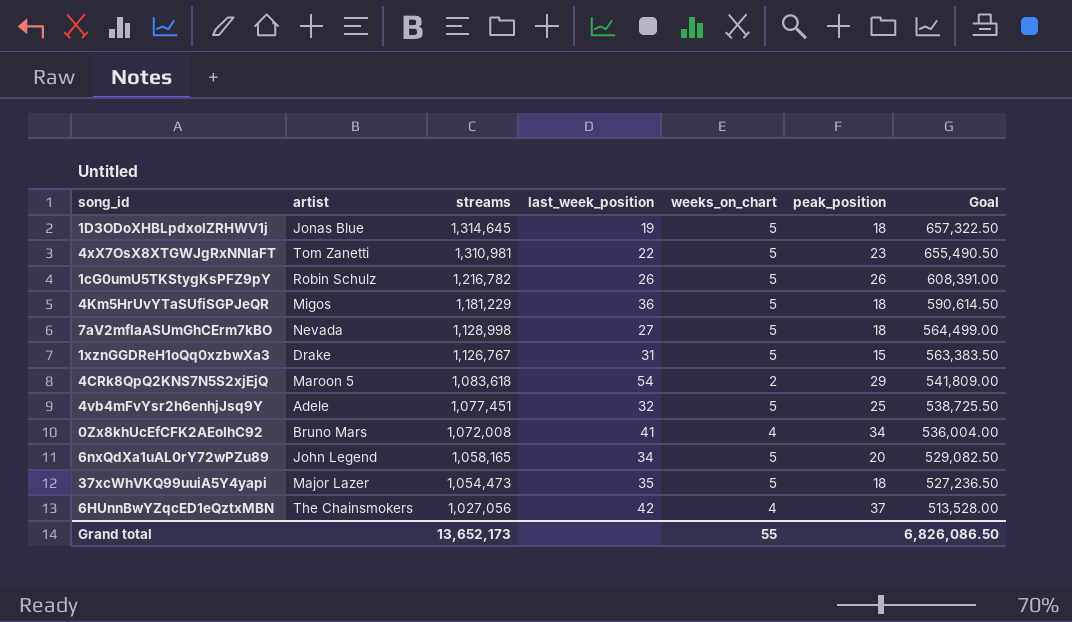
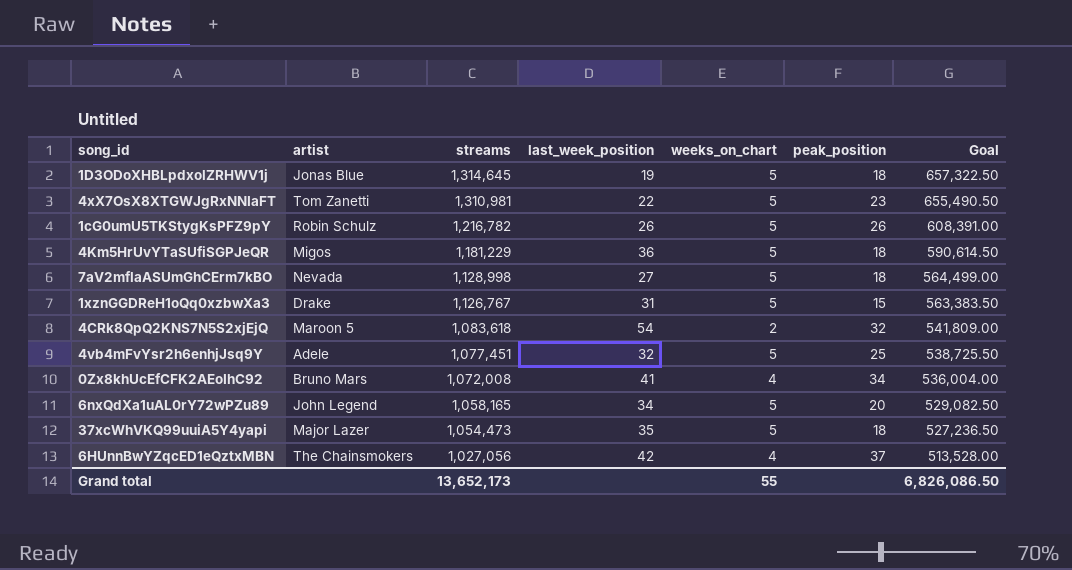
4CRk8QpQ2KNS7N5S2xjEjQ | peak_position: 29 -> 32

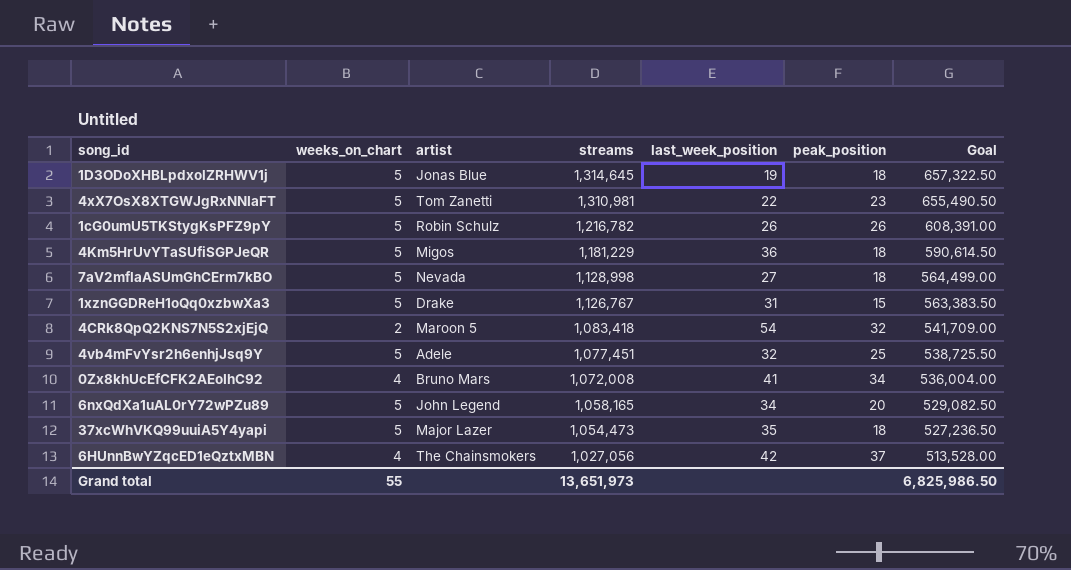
column weeks_on_chart | position: 5 -> 2
4CRk8QpQ2KNS7N5S2xjEjQ | streams: 1,083,618 -> 1,083,418
4CRk8QpQ2KNS7N5S2xjEjQ | Goal: 541,809.00 -> 541,709.00
Grand total | streams: 13,652,173 -> 13,651,973
Grand total | Goal: 6,826,086.50 -> 6,825,986.50

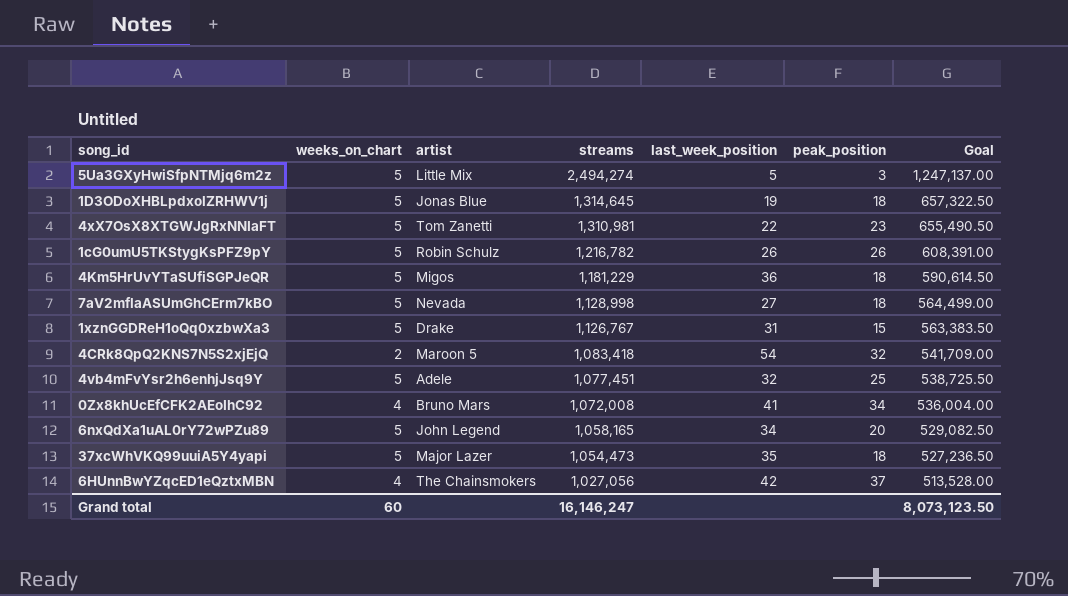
row 5Ua3GXyHwiSfpNTMjq6m2z: none -> 5 | Little Mix | 2,494,274 | 5 | 3 | 1,247,137.00
Grand total | weeks_on_chart: 55 -> 60
Grand total | streams: 13,651,973 -> 16,146,247
Grand total | Goal: 6,825,986.50 -> 8,073,123.50

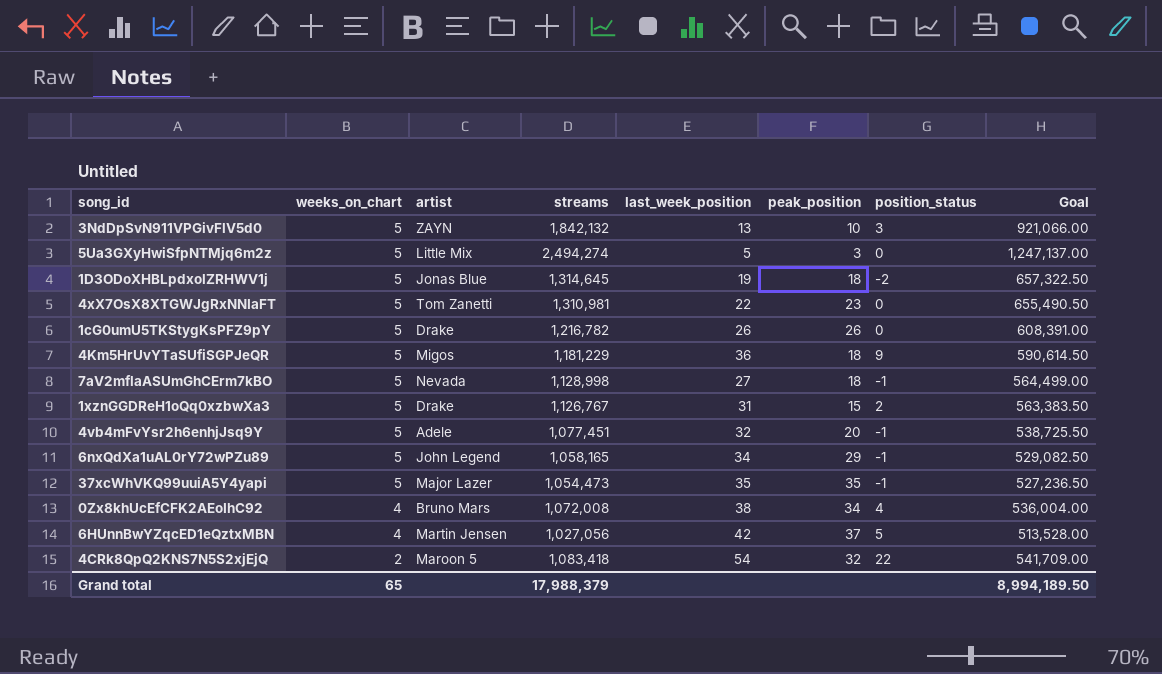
row order: streams descending -> weeks_on_chart descending
column position_status | position: none -> 7
row 3NdDpSvN911VPGivFlV5d0: none -> 5 | ZAYN | 1,842,132 | 13 | 10 | 3 | 921,066.00
1cG0umU5TKStygKsPFZ9pY | artist: Robin Schulz -> Drake
4vb4mFvYsr2h6enhjJsq9Y | peak_position: 25 -> 20
6nxQdXa1uAL0rY72wPZu89 | peak_position: 20 -> 29
37xcWhVKQ99uuiA5Y4yapi | peak_position: 18 -> 35
0Zx8khUcEfCFK2AEoIhC92 | last_week_position: 41 -> 38
6HUnnBwYZqcED1eQztxMBN | artist: The Chainsmokers -> Martin Jensen
Grand total | weeks_on_chart: 60 -> 65
Grand total | streams: 16,146,247 -> 17,988,379
Grand total | Goal: 8,073,123.50 -> 8,994,189.50

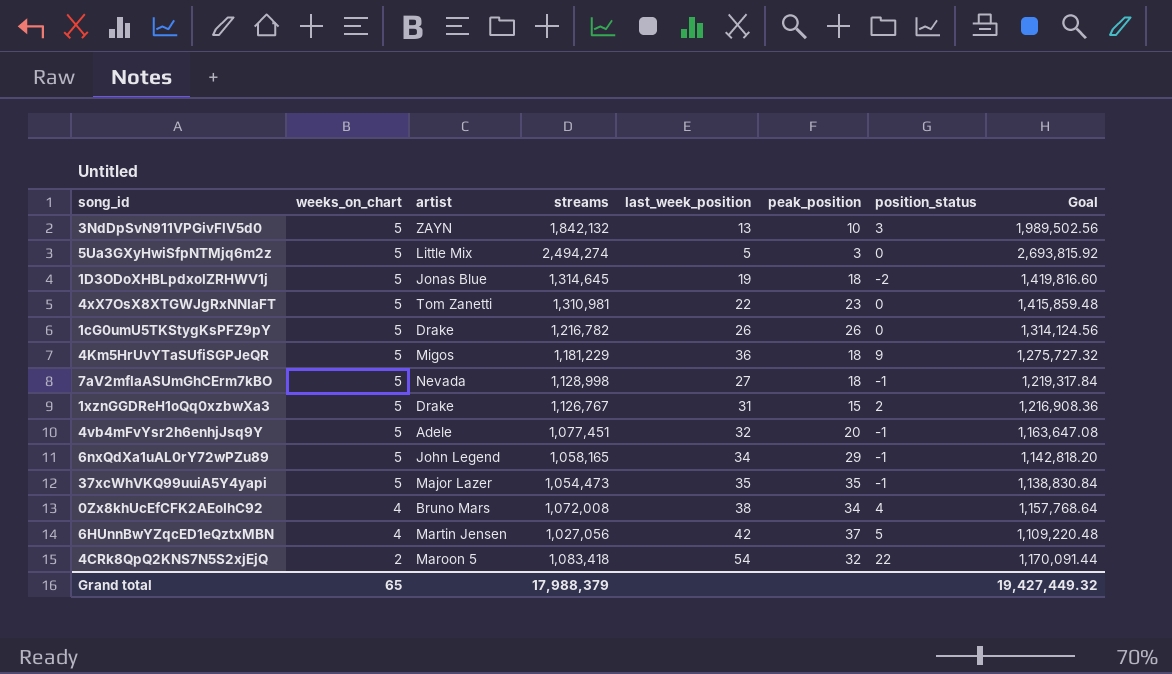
column Goal | formula: [streams] * 0.5 -> [streams] * 1.08
Grand total | Goal: 8,994,189.50 -> 19,427,449.32

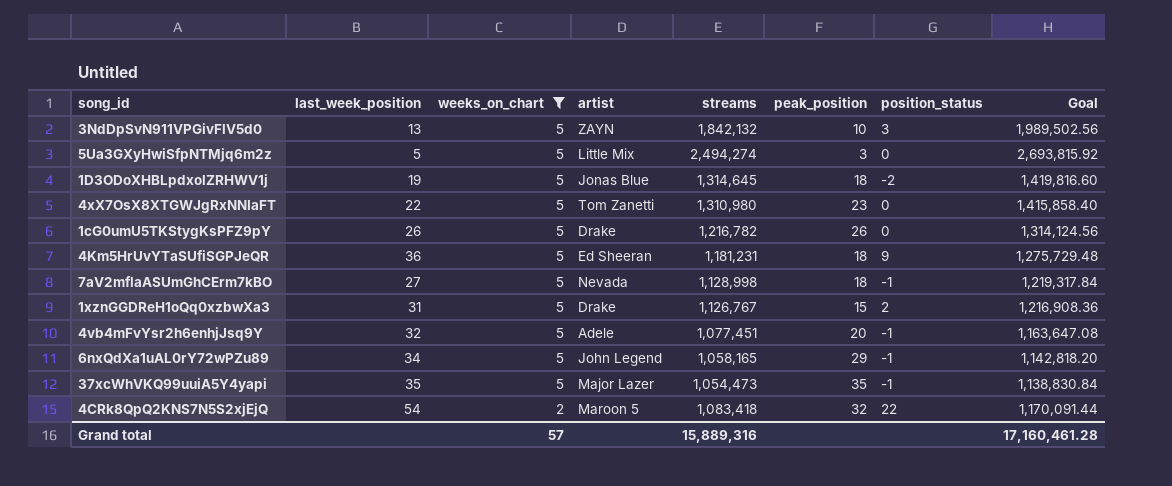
filter: none -> weeks_on_chart != 4
column last_week_position | position: 5 -> 2
4xX7OsX8XTGWJgRxNNIaFT | streams: 1,310,981 -> 1,310,980
4xX7OsX8XTGWJgRxNNIaFT | Goal: 1,415,859.48 -> 1,415,858.40
4Km5HrUvYTaSUfiSGPJeQR | artist: Migos -> Ed Sheeran
4Km5HrUvYTaSUfiSGPJeQR | streams: 1,181,229 -> 1,181,231
4Km5HrUvYTaSUfiSGPJeQR | Goal: 1,275,727.32 -> 1,275,729.48
Grand total | weeks_on_chart: 65 -> 57
Grand total | streams: 17,988,379 -> 15,889,316
Grand total | Goal: 19,427,449.32 -> 17,160,461.28

